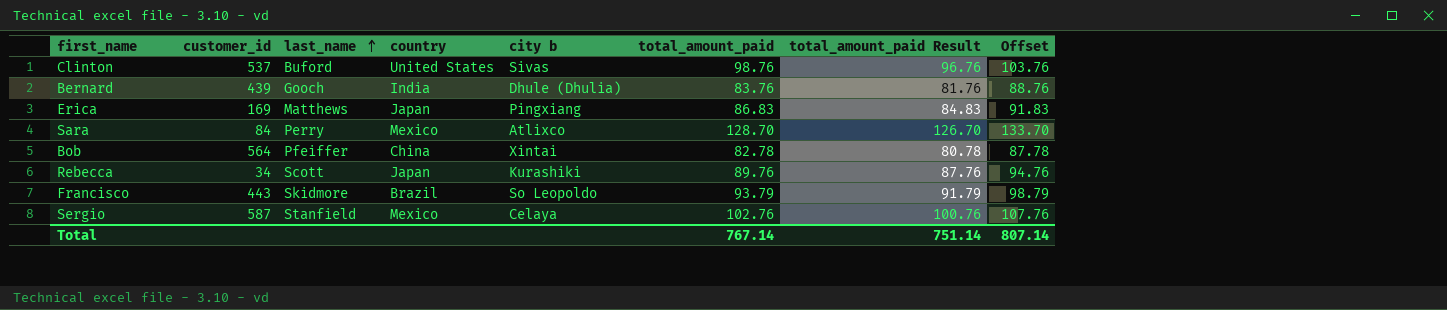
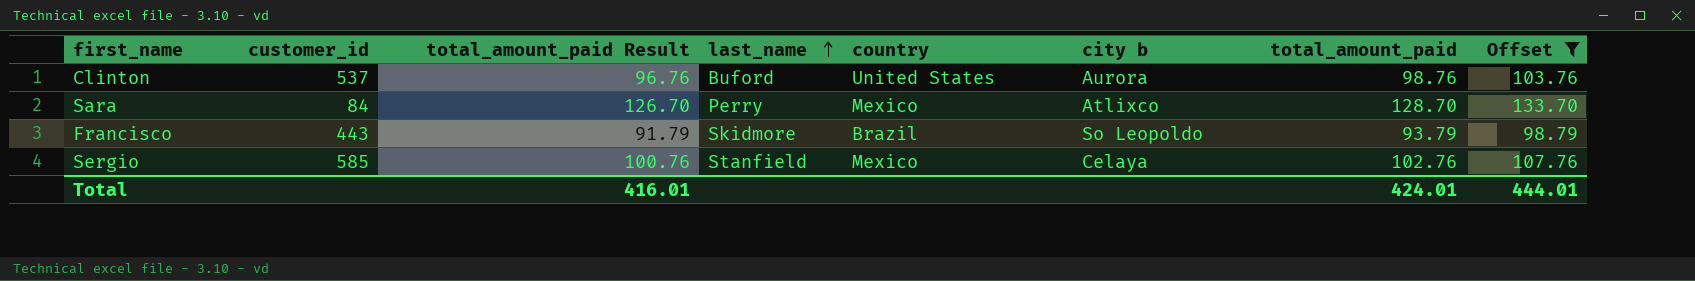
filter: none -> Offset >= 98.79
column total_amount_paid Result | position: 7 -> 3
Clinton | city b: Sivas -> Aurora
Sergio | customer_id: 587 -> 585
Total | total_amount_paid Result: 751.14 -> 416.01
Total | total_amount_paid: 767.14 -> 424.01
Total | Offset: 807.14 -> 444.01

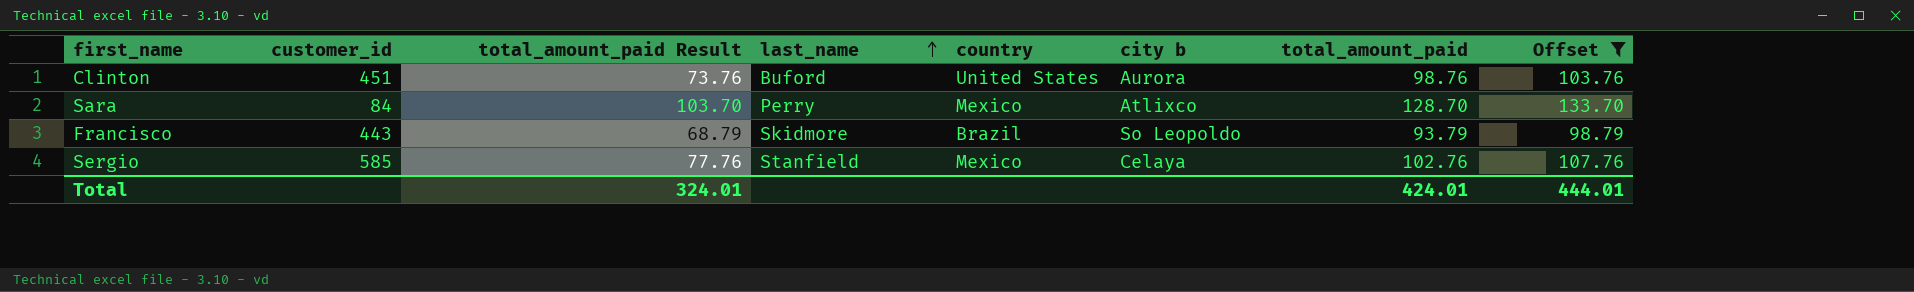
column total_amount_paid Result | formula: [total_amount_paid] - 2 -> [total_amount_paid] - 25
Clinton | customer_id: 537 -> 451
Total | total_amount_paid Result: 416.01 -> 324.01

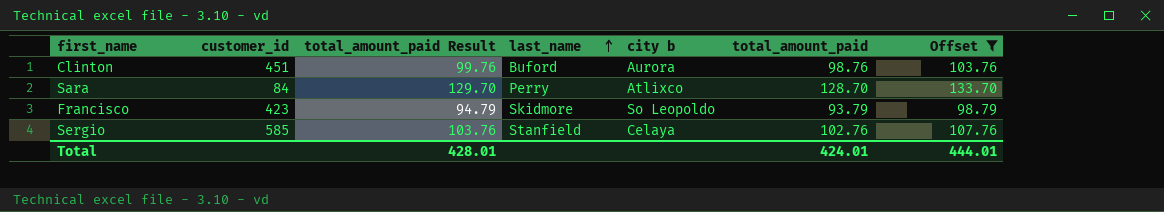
column country | position: 5 -> none
column total_amount_paid Result | formula: [total_amount_paid] - 25 -> [total_amount_paid] + 1
Francisco | customer_id: 443 -> 423
Total | total_amount_paid Result: 324.01 -> 428.01

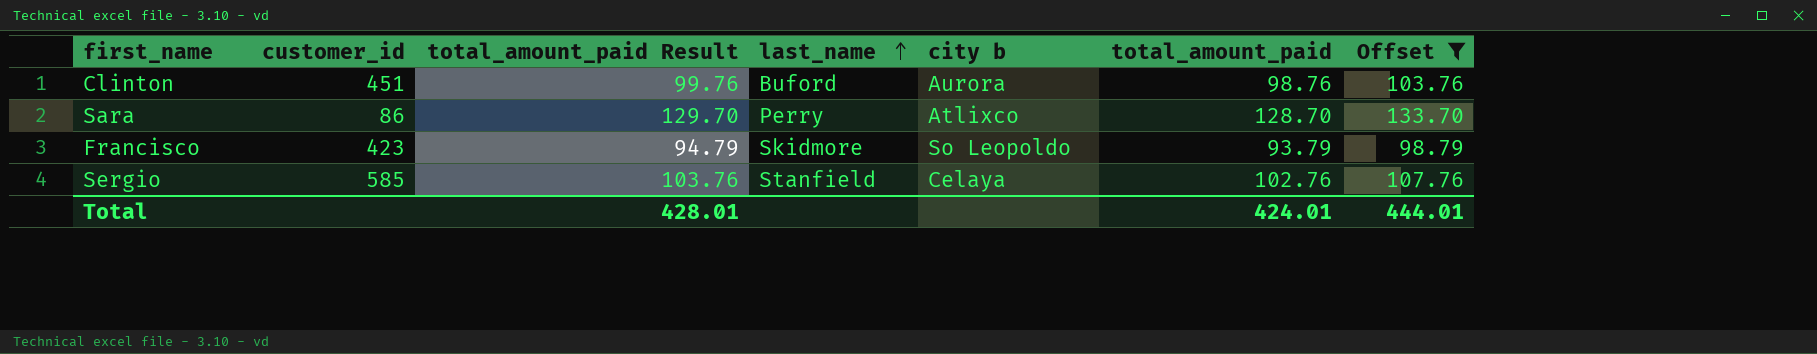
Sara | customer_id: 84 -> 86

